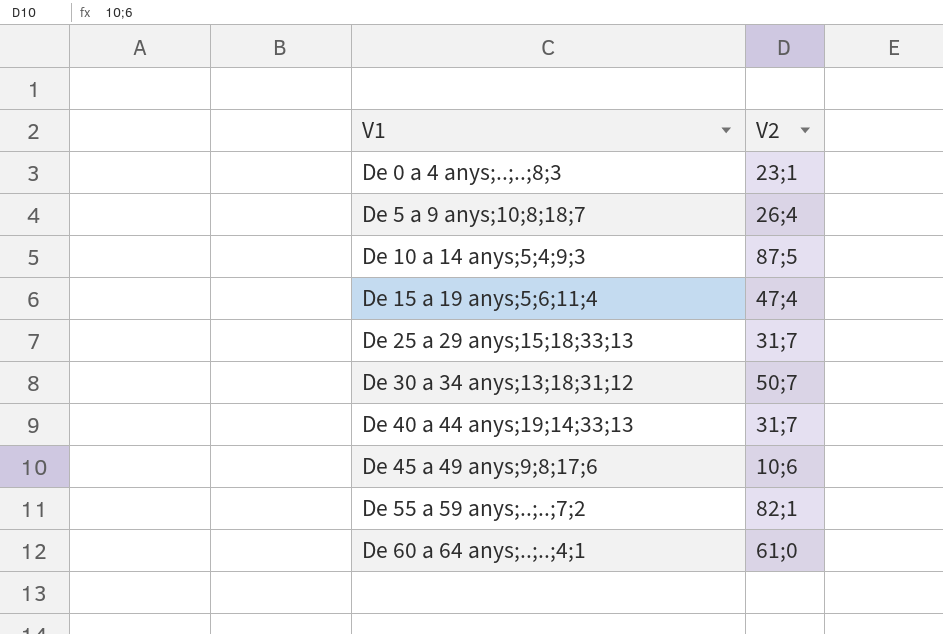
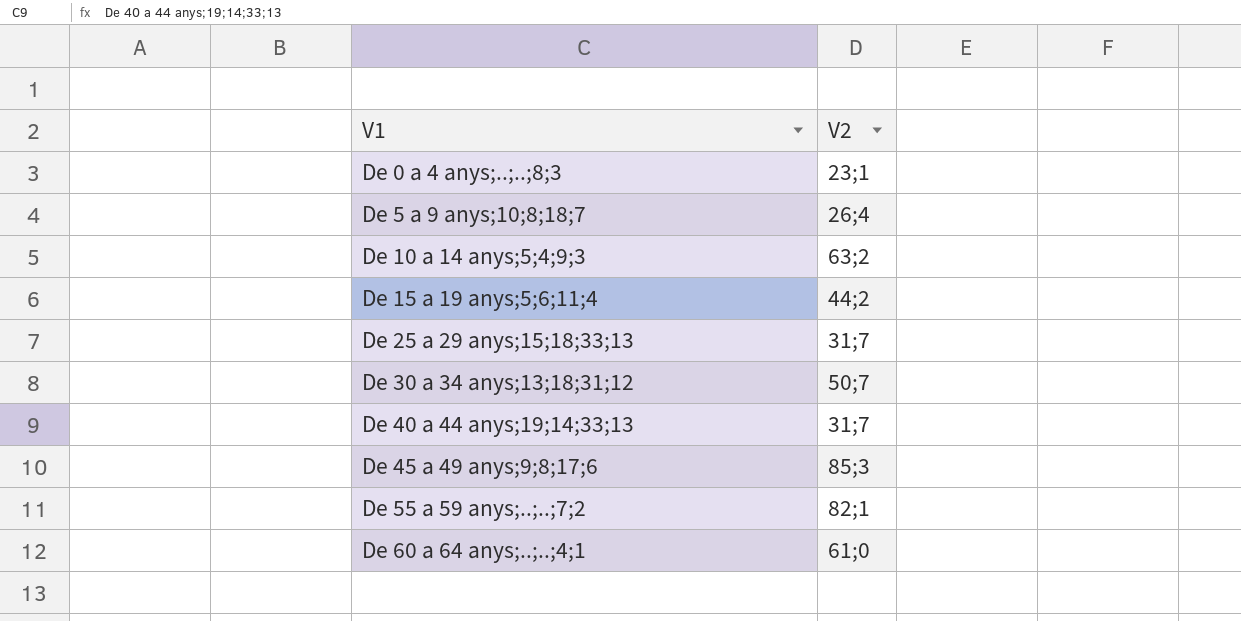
De 10 a 14 anys;5;4;9;3 | V2: 87;5 -> 63;2
De 15 a 19 anys;5;6;11;4 | V2: 47;4 -> 44;2
De 45 a 49 anys;9;8;17;6 | V2: 10;6 -> 85;3

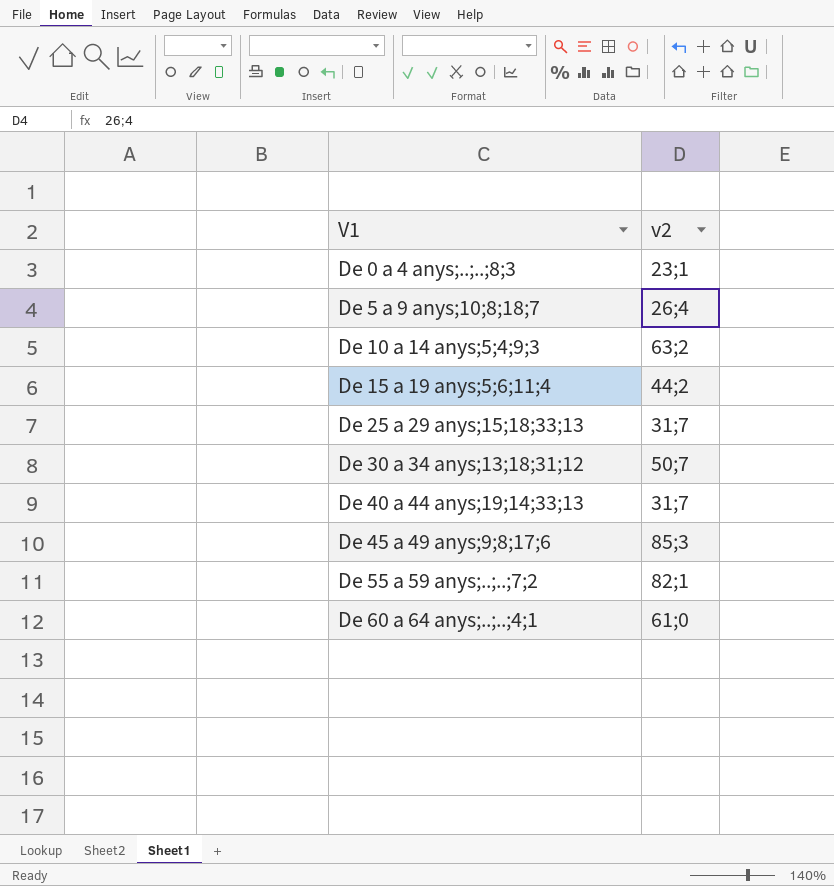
column name: V2 -> v2

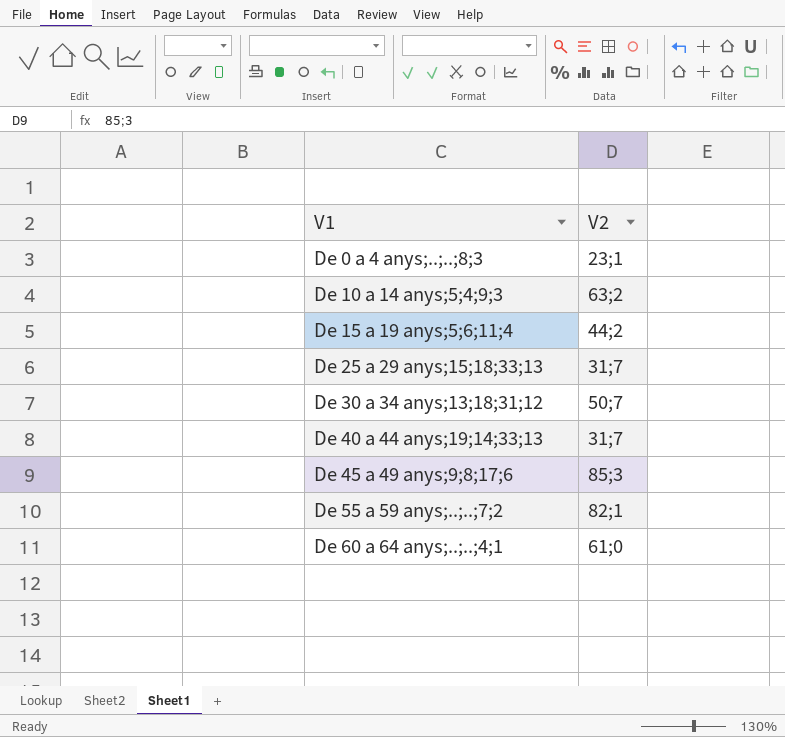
column name: v2 -> V2
row De 5 a 9 anys;10;8;18;7: 26;4 -> none

